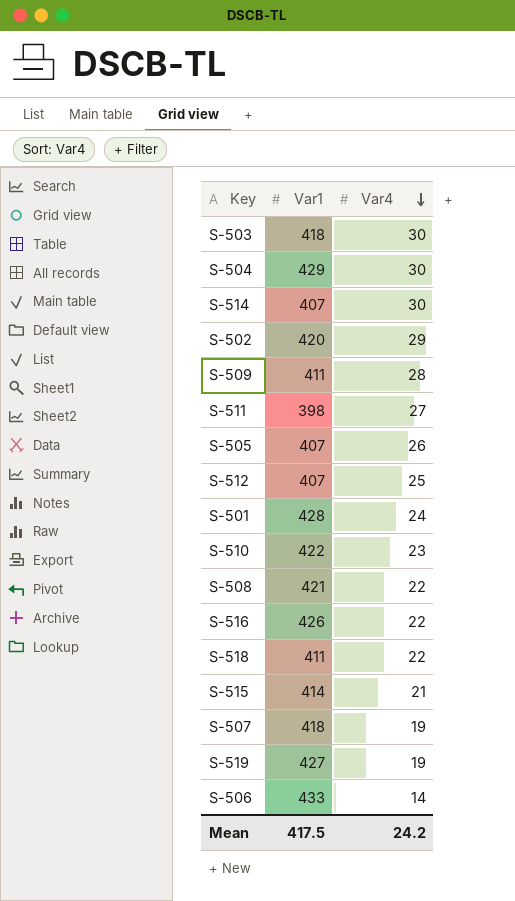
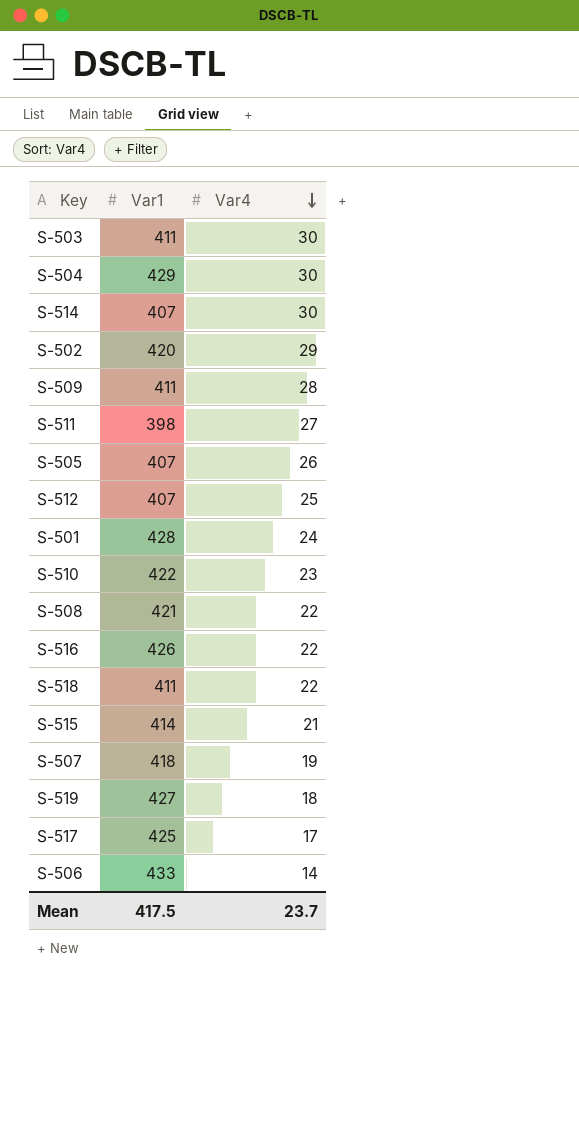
S-503 | Var1: 418 -> 411
S-519 | Var4: 19 -> 18
row S-517: none -> 425 | 17
Mean | Var4: 24.2 -> 23.7

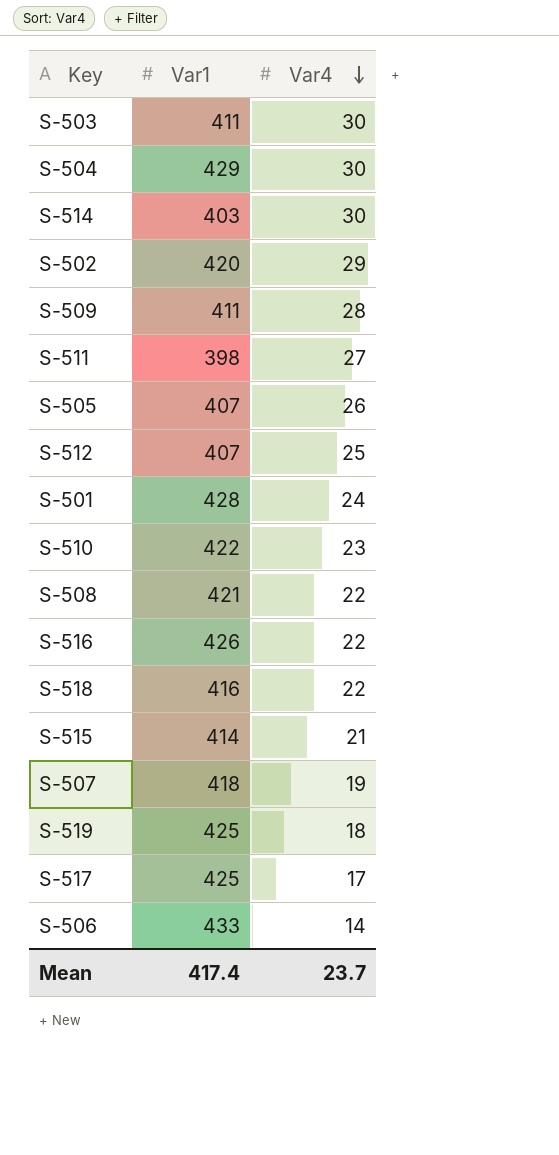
S-514 | Var1: 407 -> 403
S-518 | Var1: 411 -> 416
S-519 | Var1: 427 -> 425
Mean | Var1: 417.5 -> 417.4

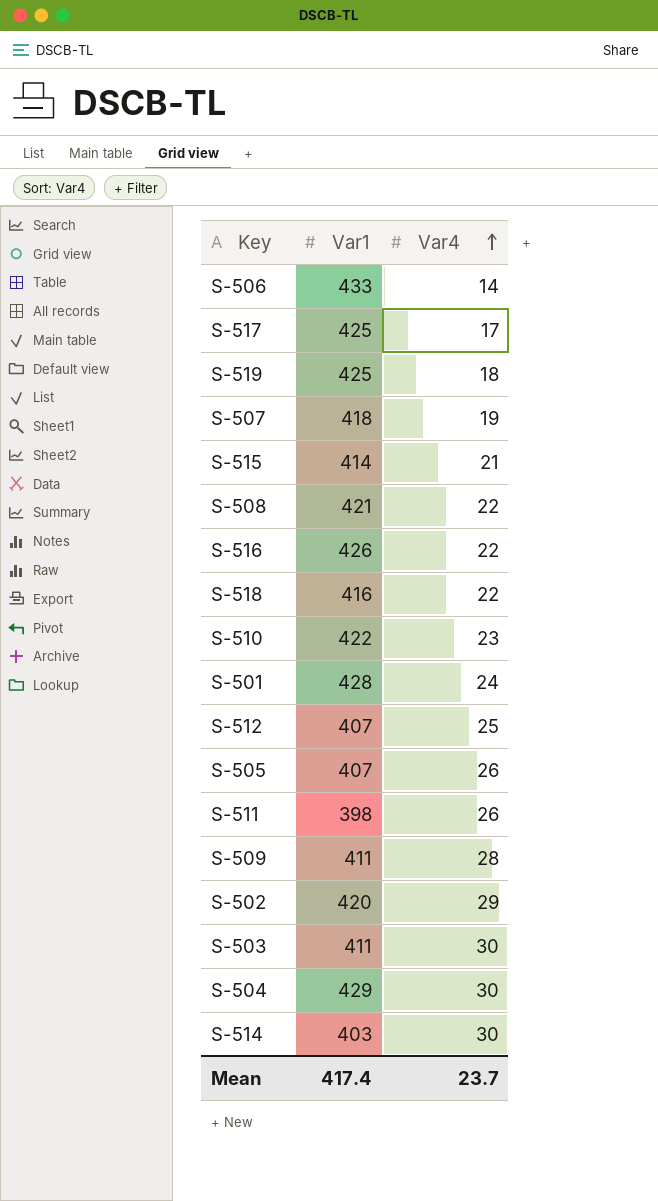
row order: Var4 descending -> Var4 ascending
S-511 | Var4: 27 -> 26

